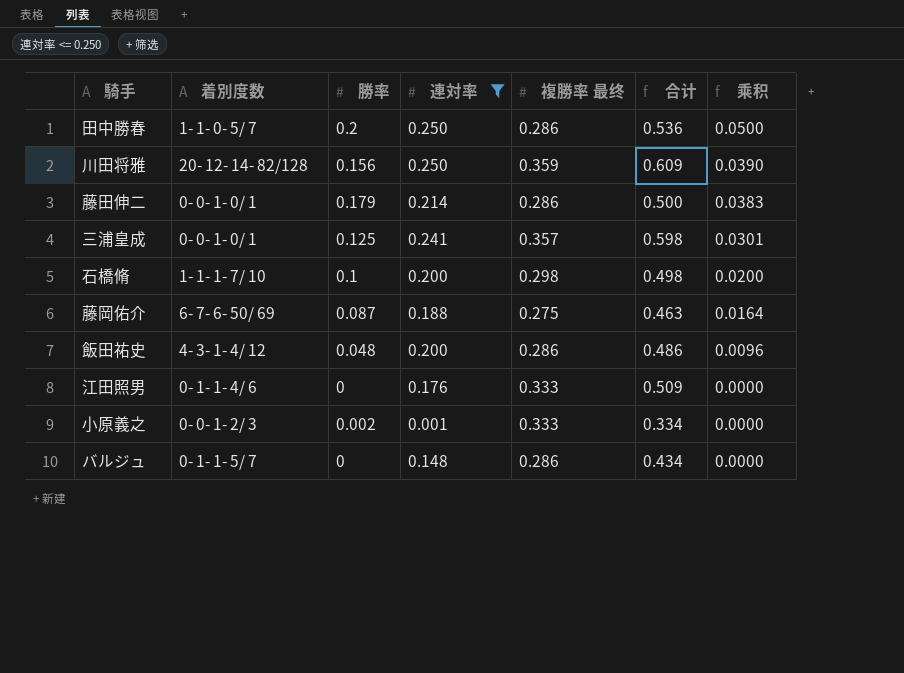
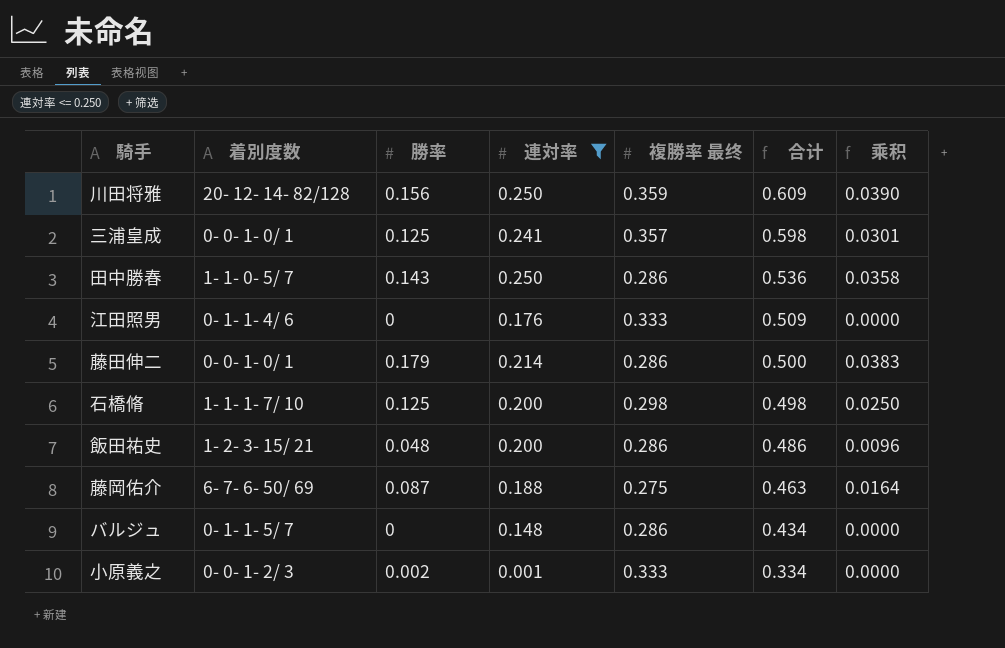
row order: 乘积 descending -> 合计 descending
田中勝春 | 勝率: 0.2 -> 0.143
田中勝春 | 乘积: 0.0500 -> 0.0358
石橋脩 | 勝率: 0.1 -> 0.125
石橋脩 | 乘积: 0.0200 -> 0.0250
飯田祐史 | 着別度数: 4- 3- 1- 4/ 12 -> 1- 2- 3- 15/ 21

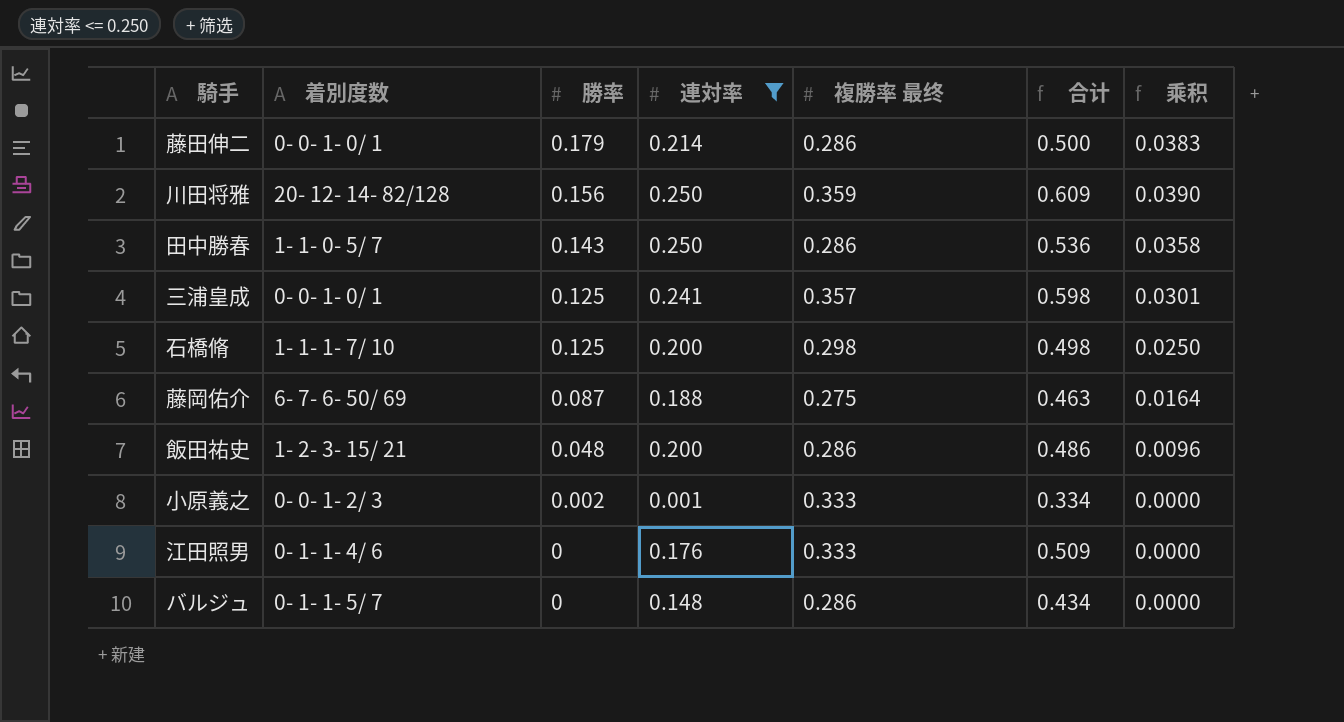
row order: 合计 descending -> 勝率 descending

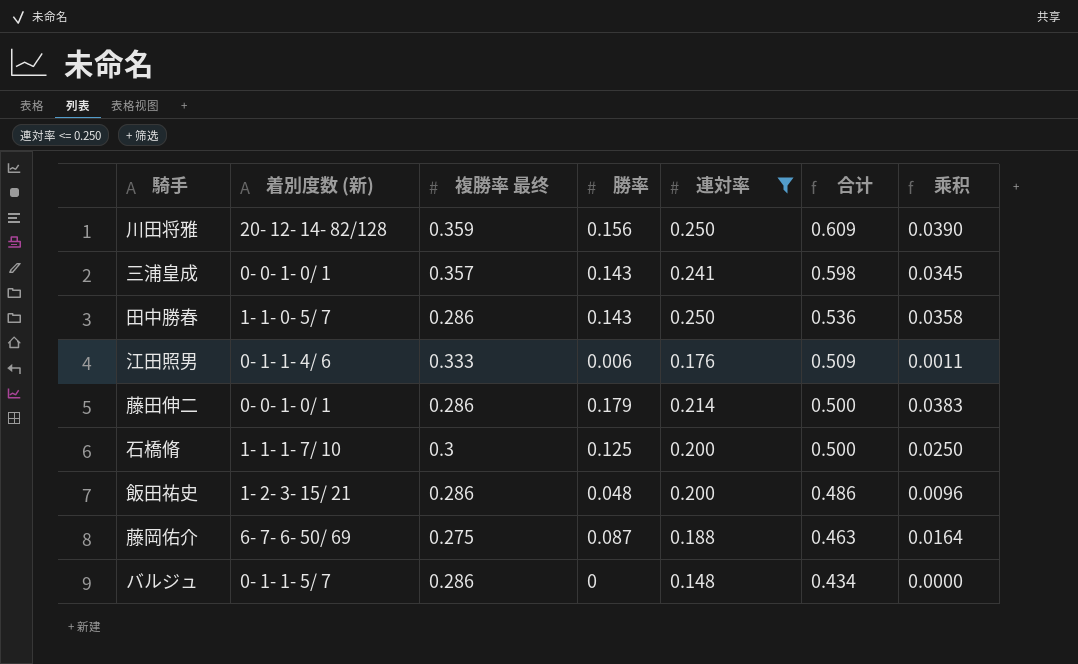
row order: 勝率 descending -> 合计 descending
column name: 着別度数 -> 着別度数 (新)
column 複勝率 最终 | position: 5 -> 3
row 小原義之: 0- 0- 1- 2/ 3 | 0.002 | 0.001 | 0.333 | 0.334 | 0.0000 -> none
三浦皇成 | 勝率: 0.125 -> 0.143
三浦皇成 | 乘积: 0.0301 -> 0.0345
江田照男 | 勝率: 0 -> 0.006
江田照男 | 乘积: 0.0000 -> 0.0011
石橋脩 | 複勝率 最终: 0.298 -> 0.3
石橋脩 | 合计: 0.498 -> 0.500

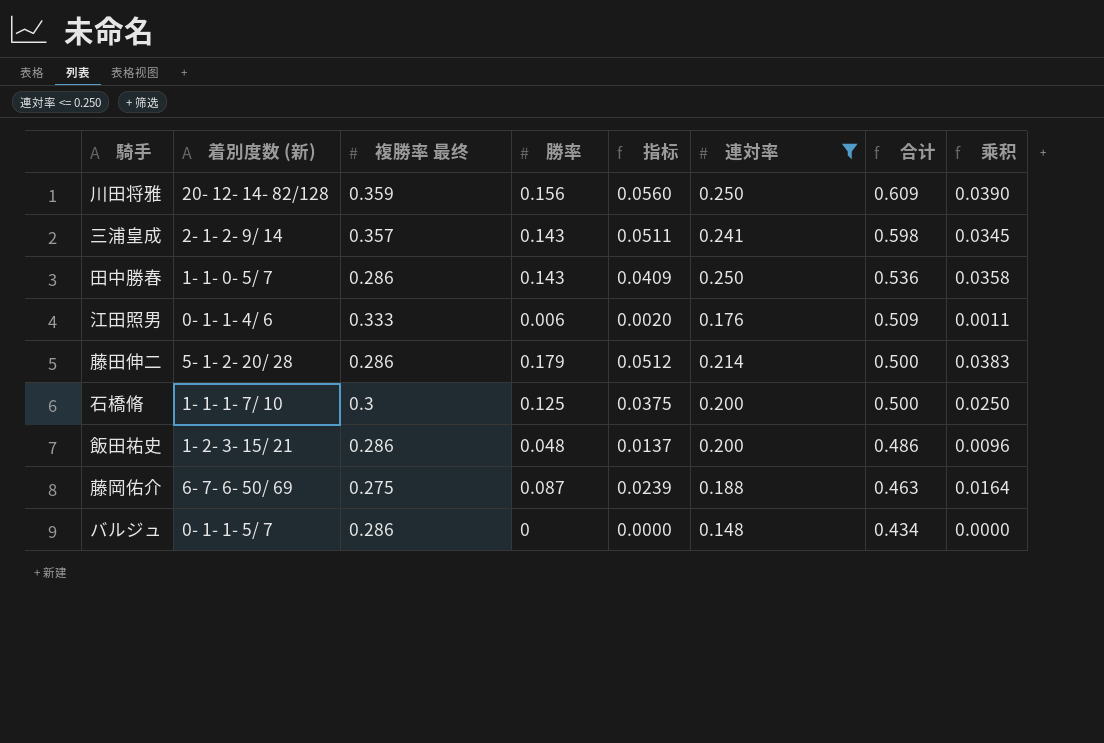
column 指标 | formula: none -> [複勝率 最终] * [勝率]
三浦皇成 | 着別度数 (新): 0- 0- 1- 0/ 1 -> 2- 1- 2- 9/ 14
藤田伸二 | 着別度数 (新): 0- 0- 1- 0/ 1 -> 5- 1- 2- 20/ 28

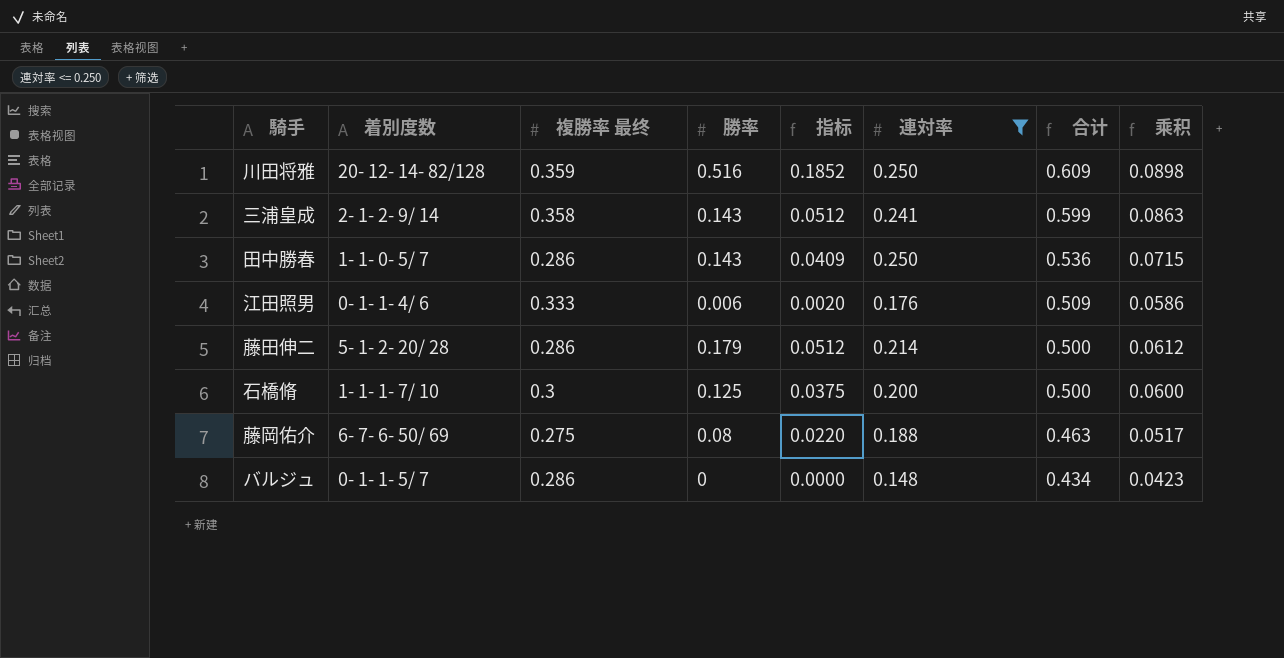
column name: 着別度数 (新) -> 着別度数
column 乘积 | formula: [勝率] * [連対率] -> [複勝率 最终] * [連対率]
row 飯田祐史: 1- 2- 3- 15/ 21 | 0.286 | 0.048 | 0.0137 | 0.200 | 0.486 | 0.0096 -> none
川田将雅 | 勝率: 0.156 -> 0.516
川田将雅 | 指标: 0.0560 -> 0.1852
三浦皇成 | 複勝率 最终: 0.357 -> 0.358
三浦皇成 | 指标: 0.0511 -> 0.0512
三浦皇成 | 合计: 0.598 -> 0.599
藤岡佑介 | 勝率: 0.087 -> 0.08
藤岡佑介 | 指标: 0.0239 -> 0.0220

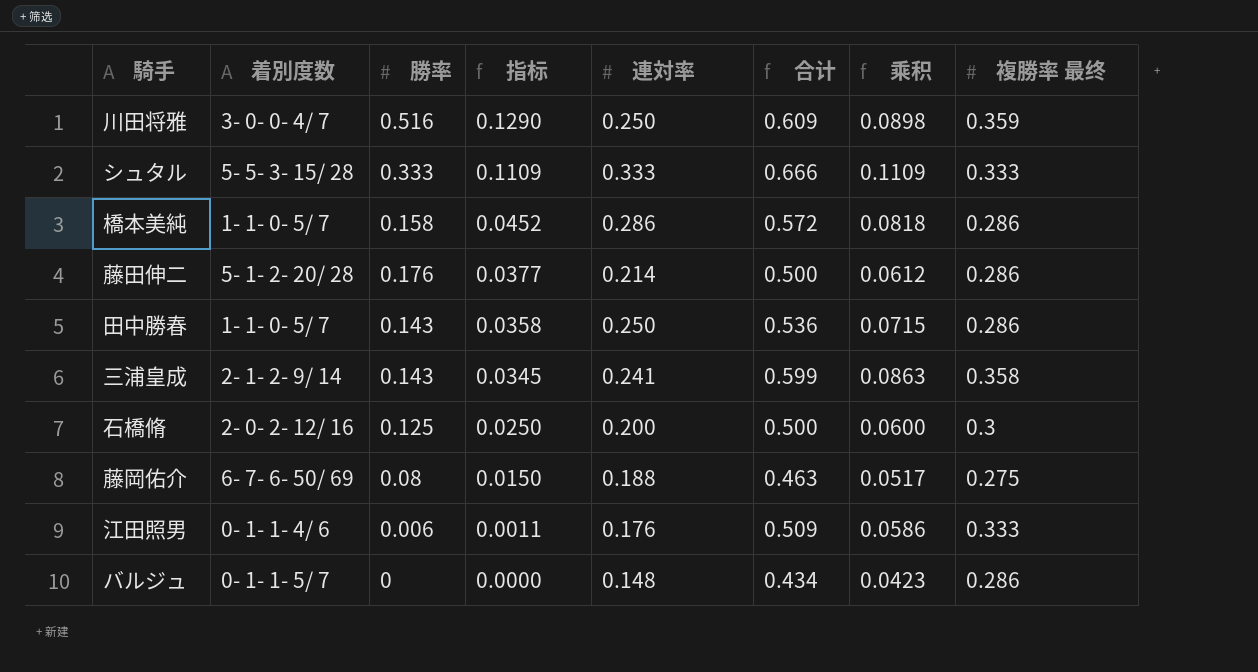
filter: 連対率 <= 0.250 -> none
row order: 合计 descending -> 指标 descending
column 指标 | formula: [複勝率 最终] * [勝率] -> [勝率] * [連対率]
column 複勝率 最终 | position: 3 -> 8
川田将雅 | 着別度数: 20- 12- 14- 82/128 -> 3- 0- 0- 4/ 7
藤田伸二 | 勝率: 0.179 -> 0.176
石橋脩 | 着別度数: 1- 1- 1- 7/ 10 -> 2- 0- 2- 12/ 16

